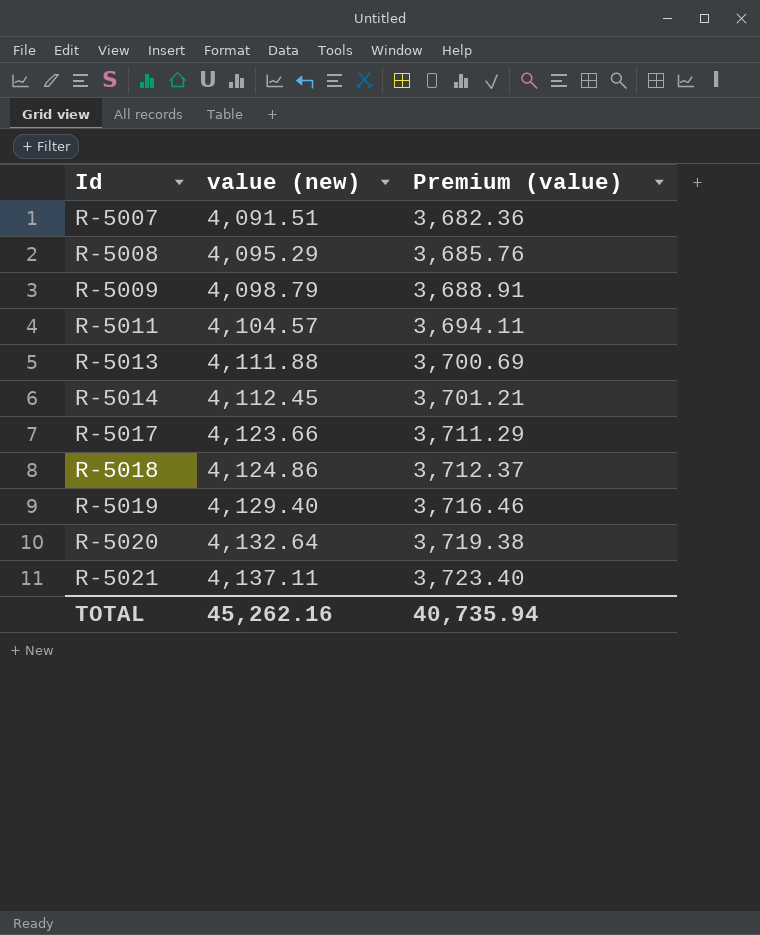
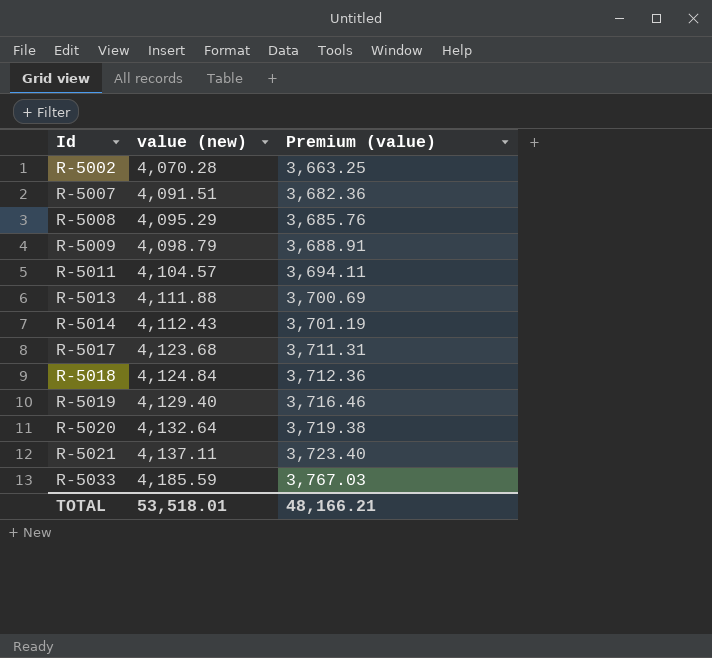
row R-5002: none -> 4,070.28 | 3,663.25
R-5014 | value (new): 4,112.45 -> 4,112.43
R-5014 | Premium (value): 3,701.21 -> 3,701.19
R-5017 | value (new): 4,123.66 -> 4,123.68
R-5017 | Premium (value): 3,711.29 -> 3,711.31
R-5018 | value (new): 4,124.86 -> 4,124.84
R-5018 | Premium (value): 3,712.37 -> 3,712.36
row R-5033: none -> 4,185.59 | 3,767.03
TOTAL | value (new): 45,262.16 -> 53,518.01
TOTAL | Premium (value): 40,735.94 -> 48,166.21

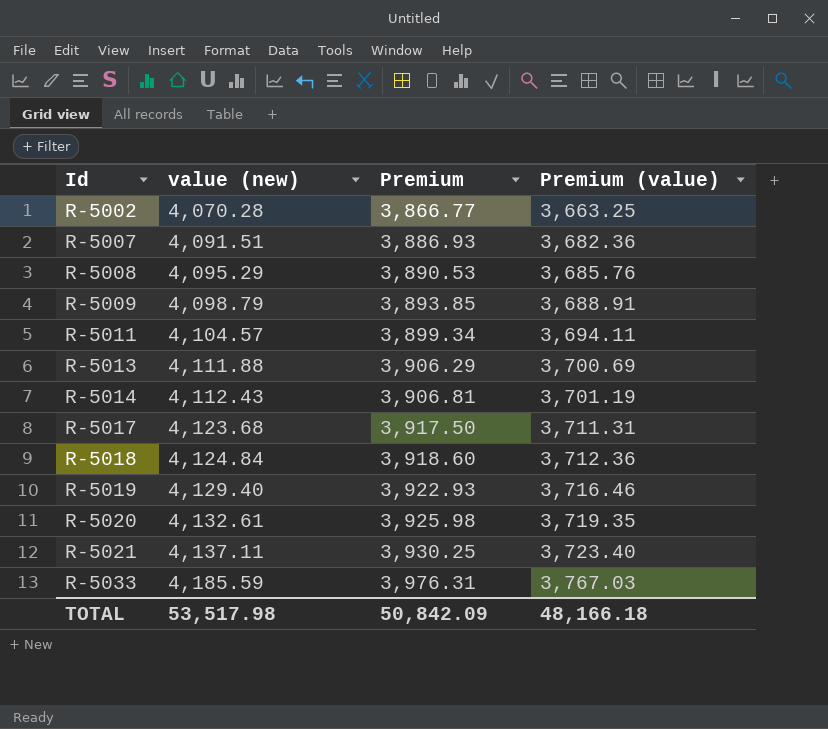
column Premium | formula: none -> [value (new)] * 0.95
R-5020 | value (new): 4,132.64 -> 4,132.61
R-5020 | Premium (value): 3,719.38 -> 3,719.35
TOTAL | value (new): 53,518.01 -> 53,517.98
TOTAL | Premium (value): 48,166.21 -> 48,166.18

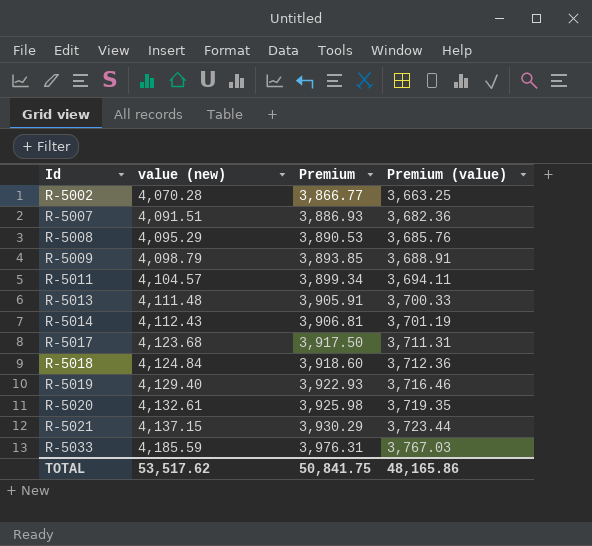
R-5013 | value (new): 4,111.88 -> 4,111.48
R-5013 | Premium: 3,906.29 -> 3,905.91
R-5013 | Premium (value): 3,700.69 -> 3,700.33
R-5021 | value (new): 4,137.11 -> 4,137.15
R-5021 | Premium: 3,930.25 -> 3,930.29
R-5021 | Premium (value): 3,723.40 -> 3,723.44
TOTAL | value (new): 53,517.98 -> 53,517.62
TOTAL | Premium: 50,842.09 -> 50,841.75
TOTAL | Premium (value): 48,166.18 -> 48,165.86

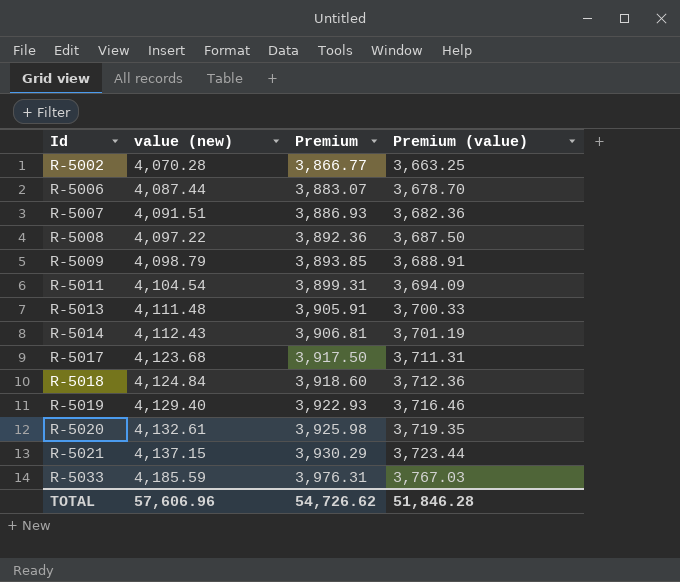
row R-5006: none -> 4,087.44 | 3,883.07 | 3,678.70
R-5008 | value (new): 4,095.29 -> 4,097.22
R-5008 | Premium: 3,890.53 -> 3,892.36
R-5008 | Premium (value): 3,685.76 -> 3,687.50
R-5011 | value (new): 4,104.57 -> 4,104.54
R-5011 | Premium: 3,899.34 -> 3,899.31
R-5011 | Premium (value): 3,694.11 -> 3,694.09
TOTAL | value (new): 53,517.62 -> 57,606.96
TOTAL | Premium: 50,841.75 -> 54,726.62
TOTAL | Premium (value): 48,165.86 -> 51,846.28

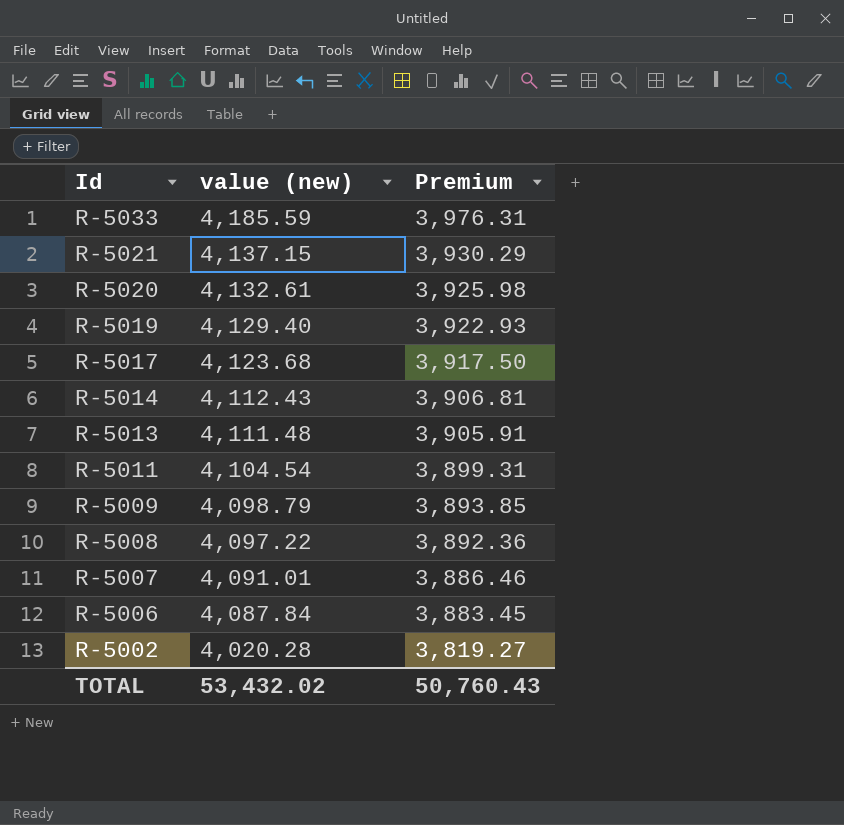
row order: Id ascending -> Id descending
column Premium (value) | formula: [value (new)] * 0.9 -> none
row R-5018: 4,124.84 | 3,918.60 | 3,712.36 -> none
R-5007 | value (new): 4,091.51 -> 4,091.01
R-5007 | Premium: 3,886.93 -> 3,886.46
R-5006 | value (new): 4,087.44 -> 4,087.84
R-5006 | Premium: 3,883.07 -> 3,883.45
R-5002 | value (new): 4,070.28 -> 4,020.28
R-5002 | Premium: 3,866.77 -> 3,819.27
TOTAL | value (new): 57,606.96 -> 53,432.02
TOTAL | Premium: 54,726.62 -> 50,760.43

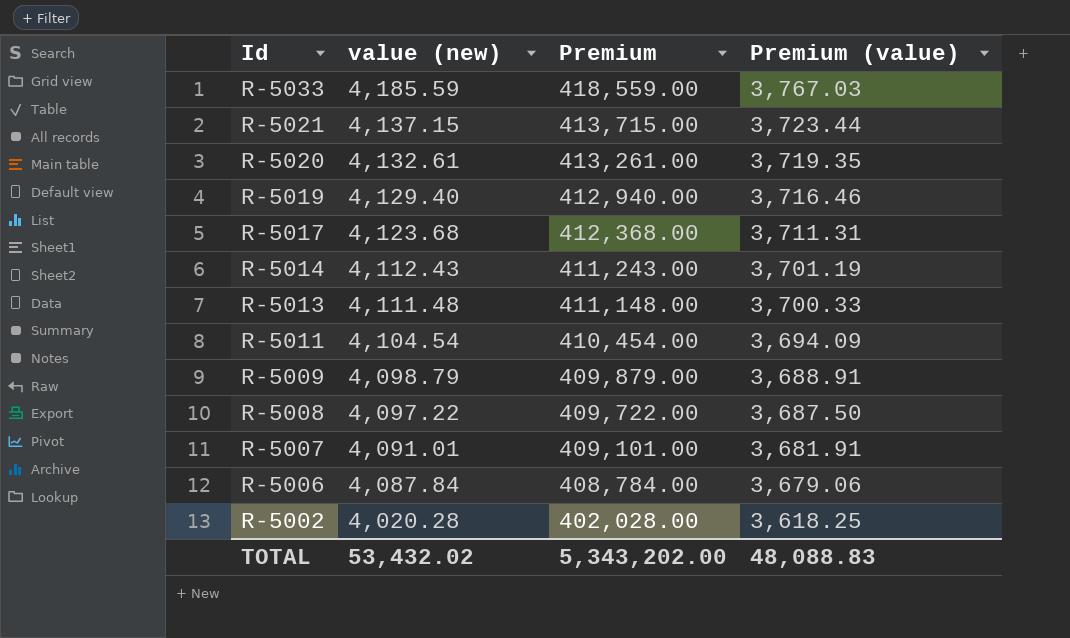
column Premium | formula: [value (new)] * 0.95 -> [value (new)] * 100
column Premium (value) | formula: none -> [value (new)] * 0.9
TOTAL | Premium: 50,760.43 -> 5,343,202.00

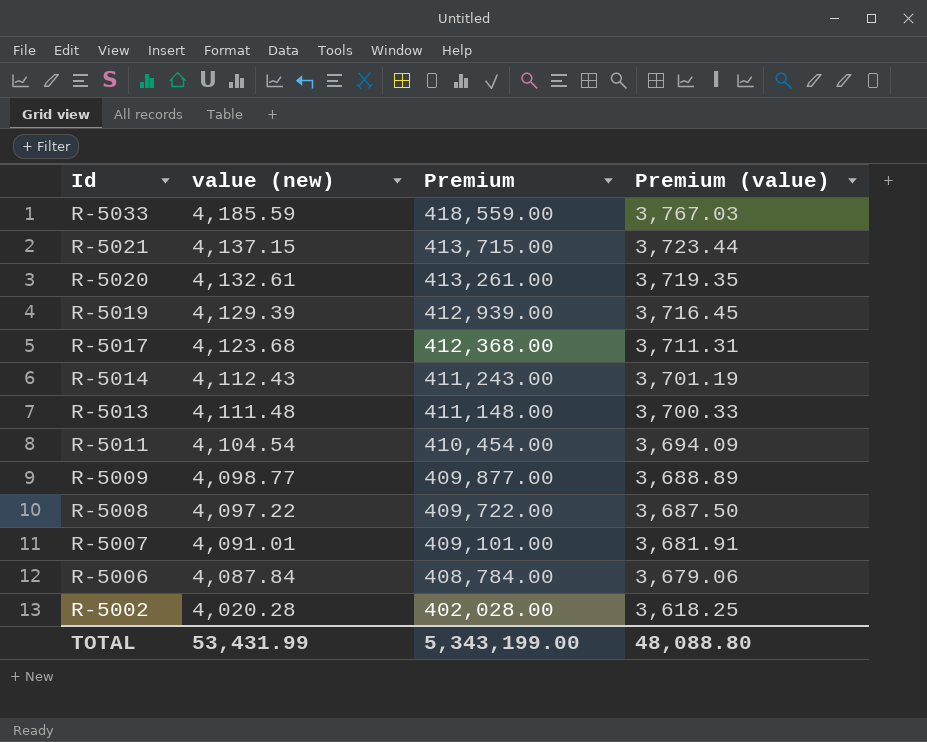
R-5019 | value (new): 4,129.40 -> 4,129.39
R-5019 | Premium: 412,940.00 -> 412,939.00
R-5019 | Premium (value): 3,716.46 -> 3,716.45
R-5009 | value (new): 4,098.79 -> 4,098.77
R-5009 | Premium: 409,879.00 -> 409,877.00
R-5009 | Premium (value): 3,688.91 -> 3,688.89
TOTAL | value (new): 53,432.02 -> 53,431.99
TOTAL | Premium: 5,343,202.00 -> 5,343,199.00
TOTAL | Premium (value): 48,088.83 -> 48,088.80

